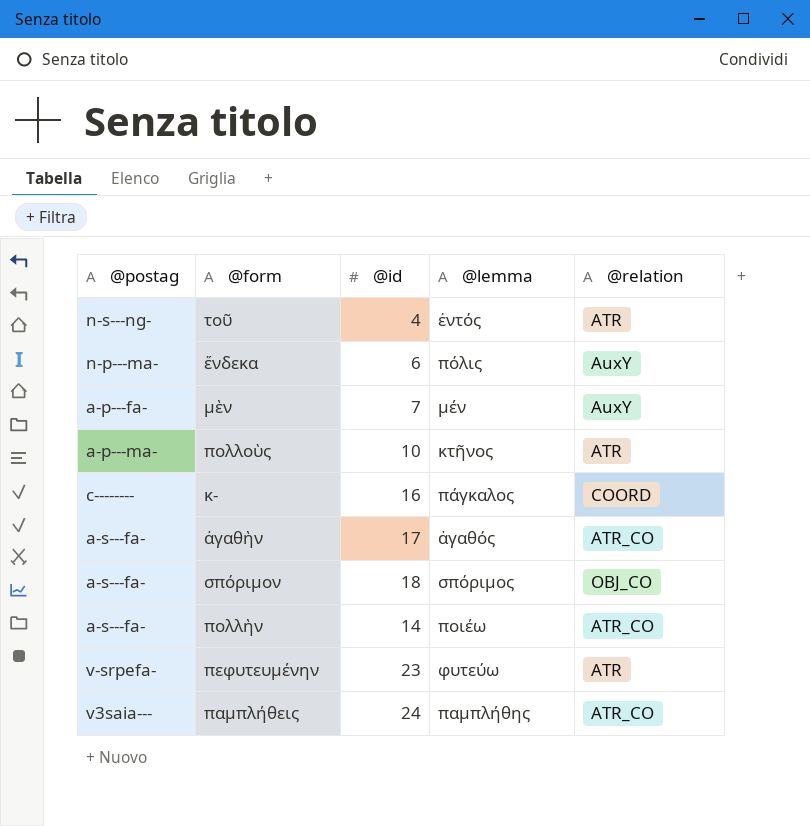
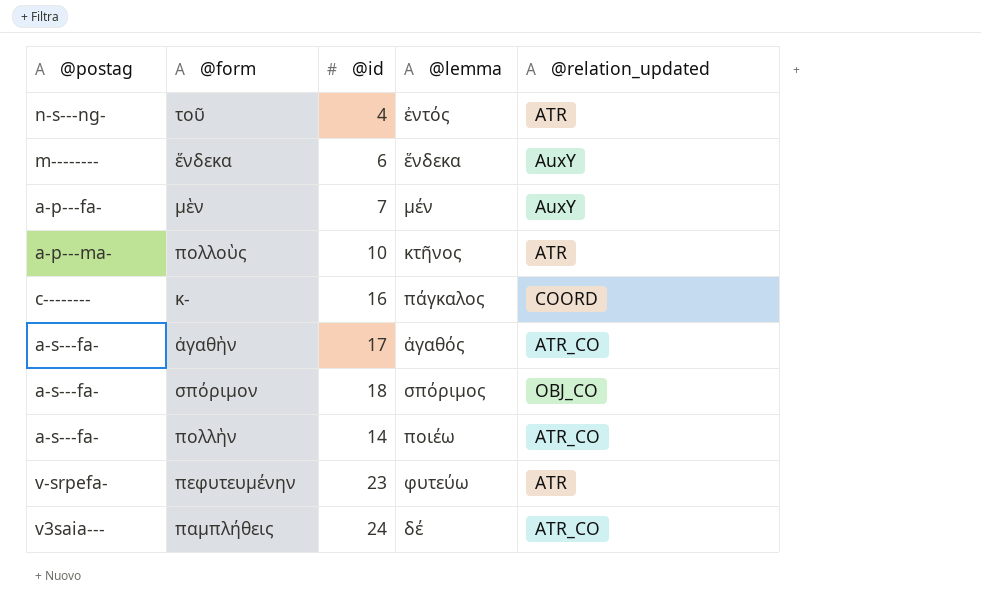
column name: @relation -> @relation_updated
ἕνδεκα | @postag: n-p---ma- -> m--------
ἕνδεκα | @lemma: πόλις -> ἕνδεκα
παμπλήθεις | @lemma: παμπλήθης -> δέ

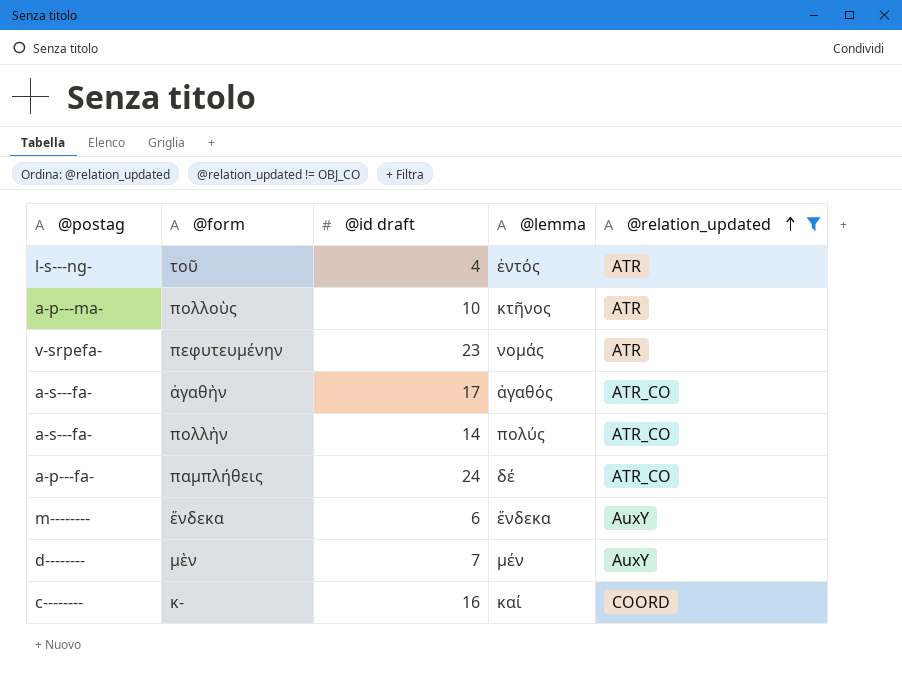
filter: none -> @relation_updated != OBJ_CO
row order: none -> @relation_updated ascending
column name: @id -> @id draft
τοῦ | @postag: n-s---ng- -> l-s---ng-
πεφυτευμένην | @lemma: φυτεύω -> νομάς
πολλὴν | @lemma: ποιέω -> πολύς
παμπλήθεις | @postag: v3saia--- -> a-p---fa-
μὲν | @postag: a-p---fa- -> d--------
κ- | @lemma: πάγκαλος -> καί

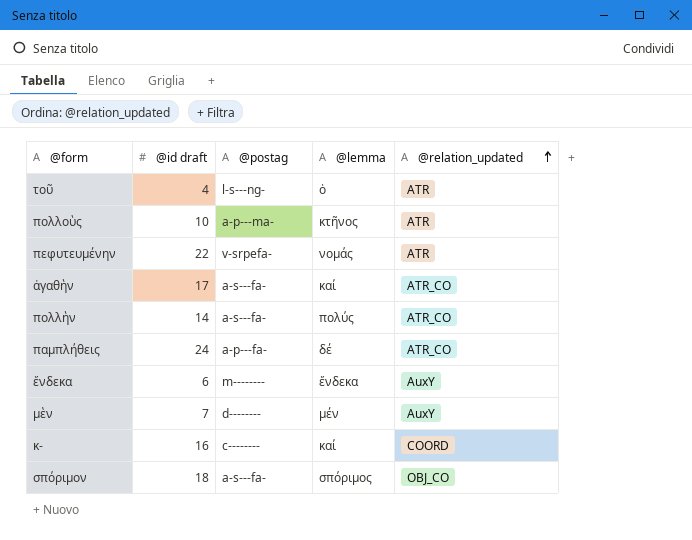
filter: @relation_updated != OBJ_CO -> none
column @postag | position: 1 -> 3
τοῦ | @lemma: ἐντός -> ὁ
πεφυτευμένην | @id draft: 23 -> 22
ἀγαθὴν | @lemma: ἀγαθός -> καί

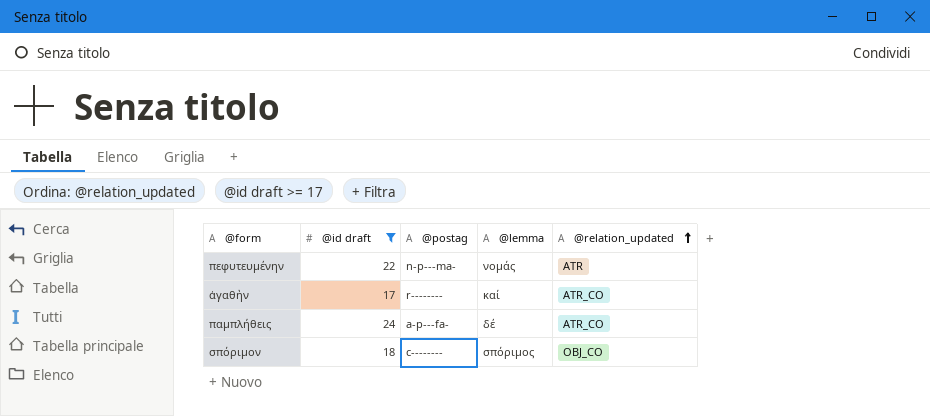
filter: none -> @id draft >= 17
πεφυτευμένην | @postag: v-srpefa- -> n-p---ma-
ἀγαθὴν | @postag: a-s---fa- -> r--------
σπόριμον | @postag: a-s---fa- -> c--------

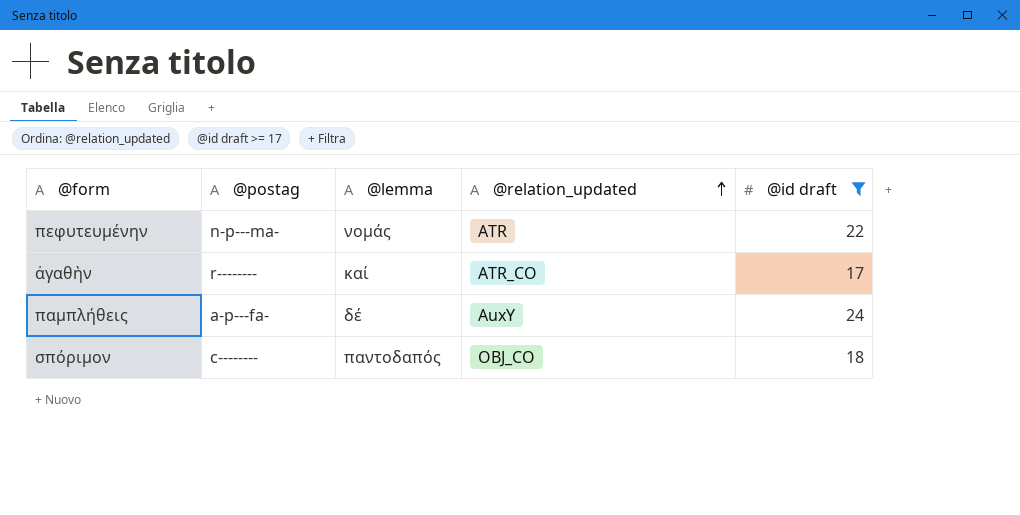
column @id draft | position: 2 -> 5
παμπλήθεις | @relation_updated: ATR_CO -> AuxY
σπόριμον | @lemma: σπόριμος -> παντοδαπός

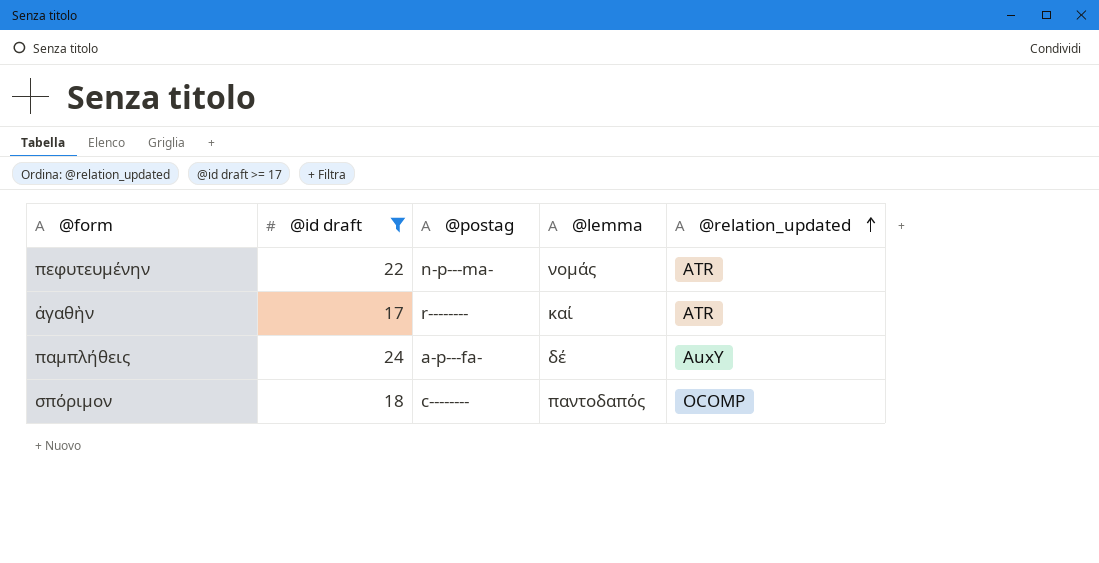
column @id draft | position: 5 -> 2
ἀγαθὴν | @relation_updated: ATR_CO -> ATR
σπόριμον | @relation_updated: OBJ_CO -> OCOMP

